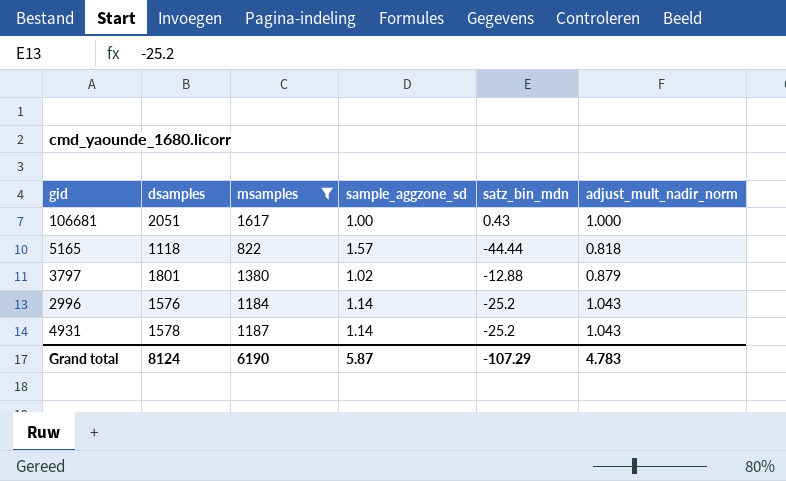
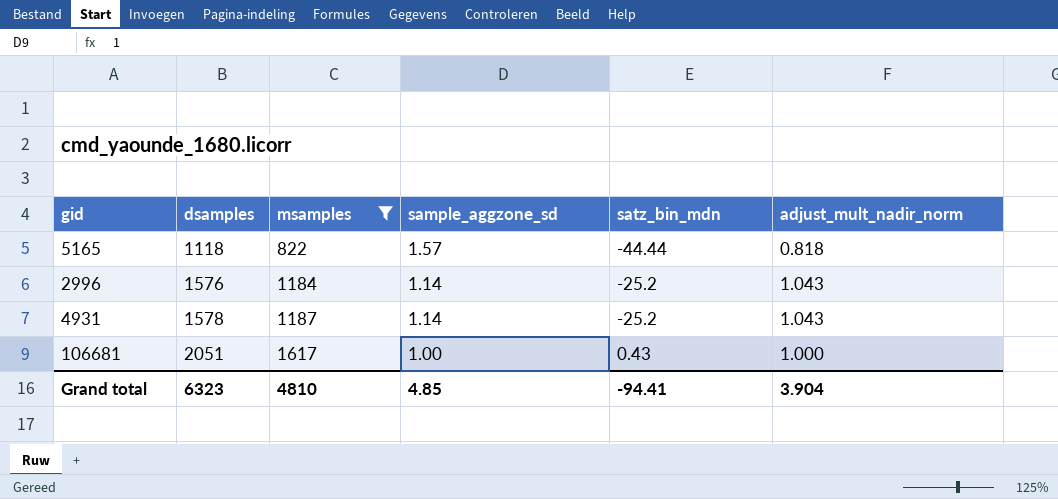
row order: none -> dsamples ascending
row 3797: 1801 | 1380 | 1.02 | -12.88 | 0.879 -> none
Grand total | dsamples: 8124 -> 6323
Grand total | msamples: 6190 -> 4810
Grand total | sample_aggzone_sd: 5.87 -> 4.85
Grand total | satz_bin_mdn: -107.29 -> -94.41
Grand total | adjust_mult_nadir_norm: 4.783 -> 3.904

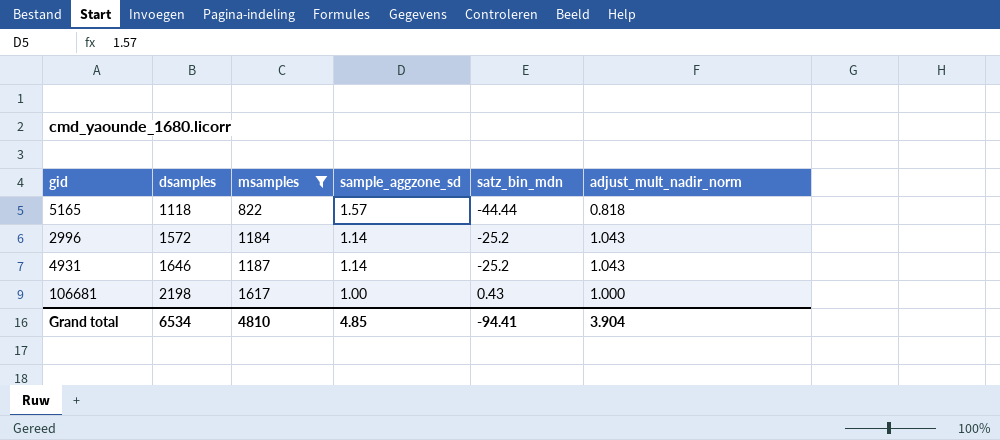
2996 | dsamples: 1576 -> 1572
4931 | dsamples: 1578 -> 1646
106681 | dsamples: 2051 -> 2198
Grand total | dsamples: 6323 -> 6534

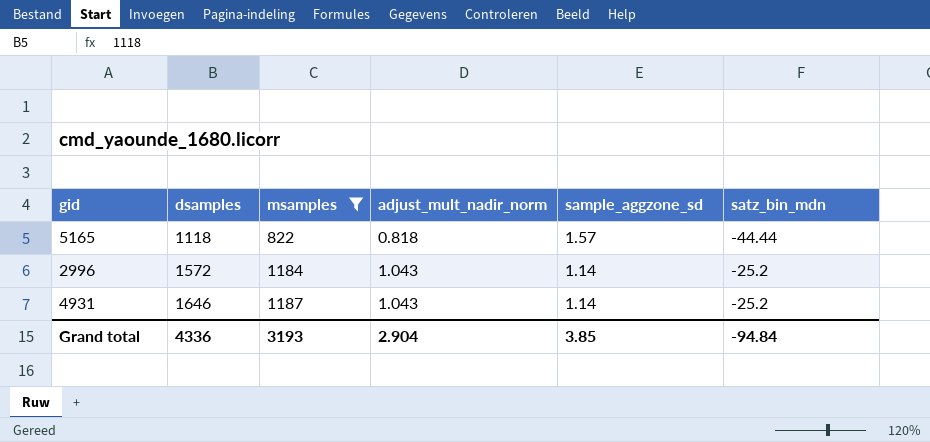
column adjust_mult_nadir_norm | position: 6 -> 4
row 106681: 2198 | 1617 | 1.00 | 0.43 | 1.000 -> none
Grand total | dsamples: 6534 -> 4336
Grand total | msamples: 4810 -> 3193
Grand total | adjust_mult_nadir_norm: 3.904 -> 2.904
Grand total | sample_aggzone_sd: 4.85 -> 3.85
Grand total | satz_bin_mdn: -94.41 -> -94.84

